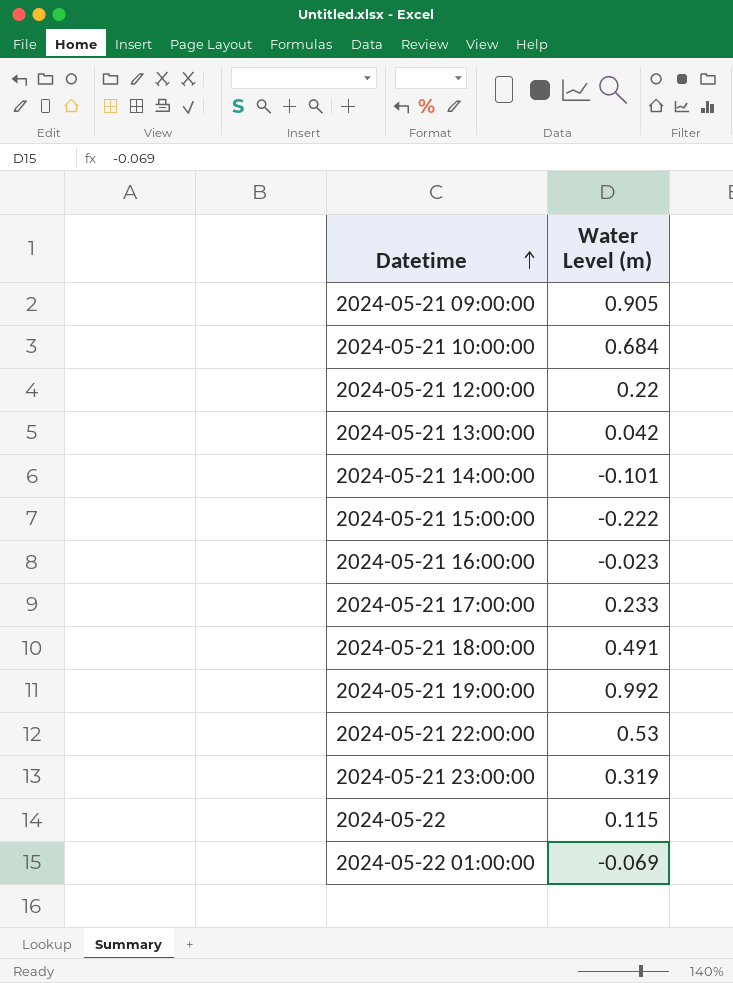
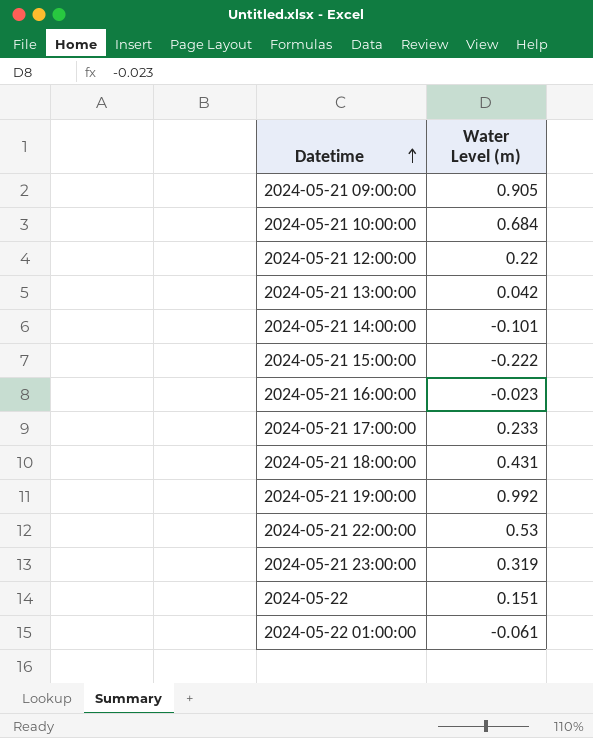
2024-05-21 18:00:00 | Water Level (m): 0.491 -> 0.431
2024-05-22 | Water Level (m): 0.115 -> 0.151
2024-05-22 01:00:00 | Water Level (m): -0.069 -> -0.061

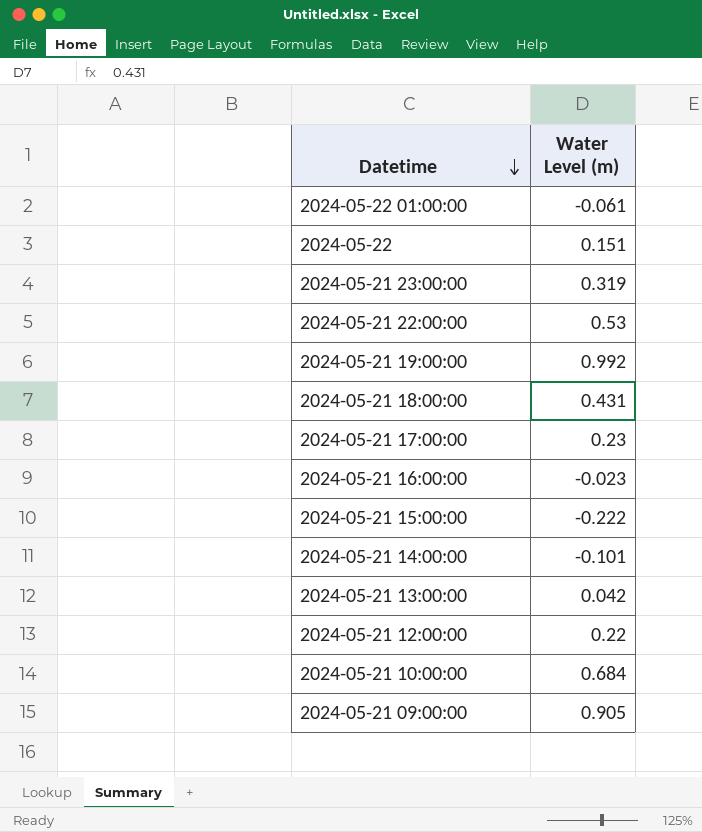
row order: Datetime ascending -> Datetime descending
2024-05-21 17:00:00 | Water Level (m): 0.233 -> 0.23

